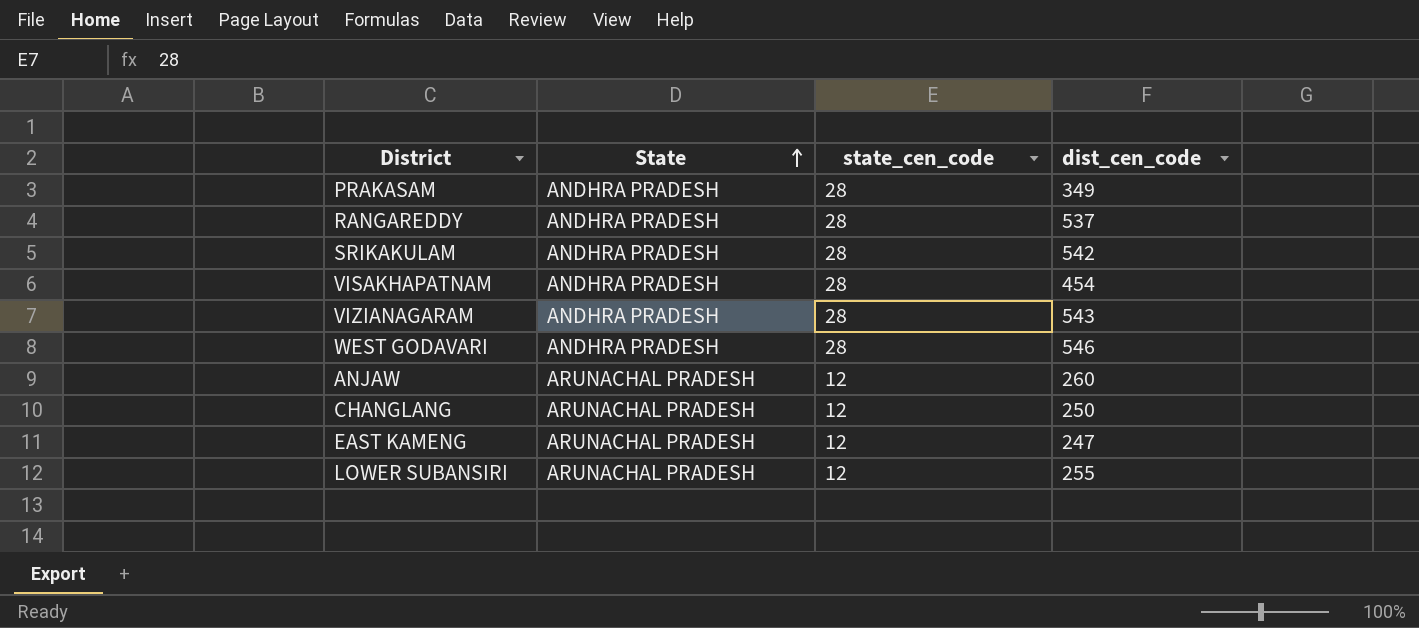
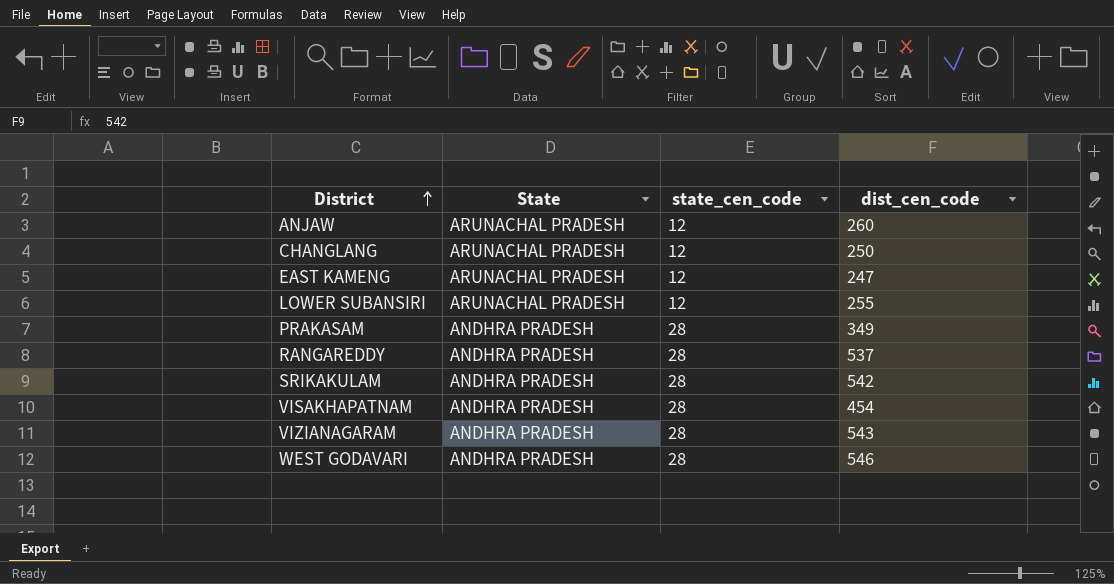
row order: State ascending -> District ascending

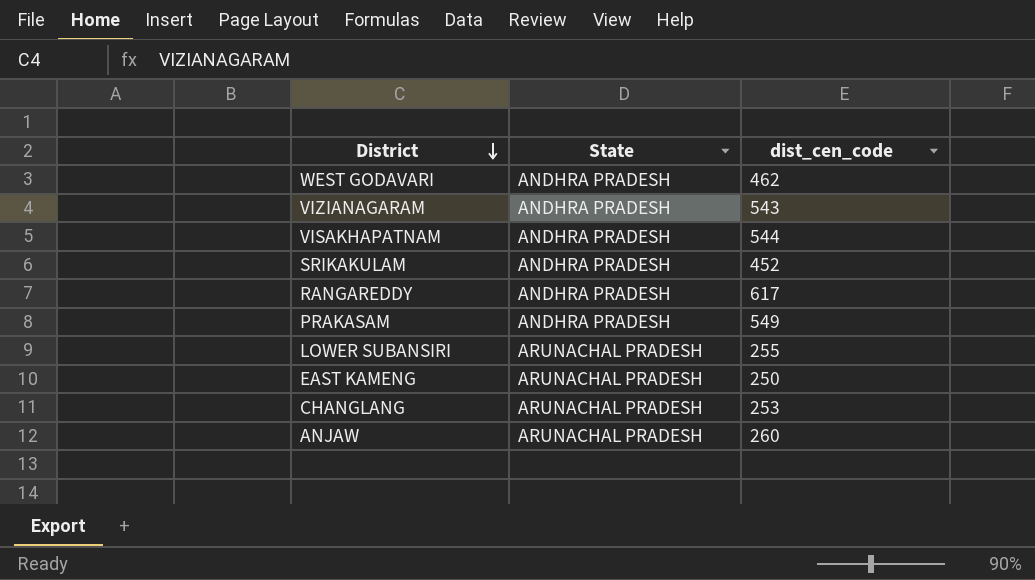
row order: District ascending -> District descending
column state_cen_code | position: 3 -> none
WEST GODAVARI | dist_cen_code: 546 -> 462
VISAKHAPATNAM | dist_cen_code: 454 -> 544
SRIKAKULAM | dist_cen_code: 542 -> 452
RANGAREDDY | dist_cen_code: 537 -> 617
PRAKASAM | dist_cen_code: 349 -> 549
EAST KAMENG | dist_cen_code: 247 -> 250
CHANGLANG | dist_cen_code: 250 -> 253

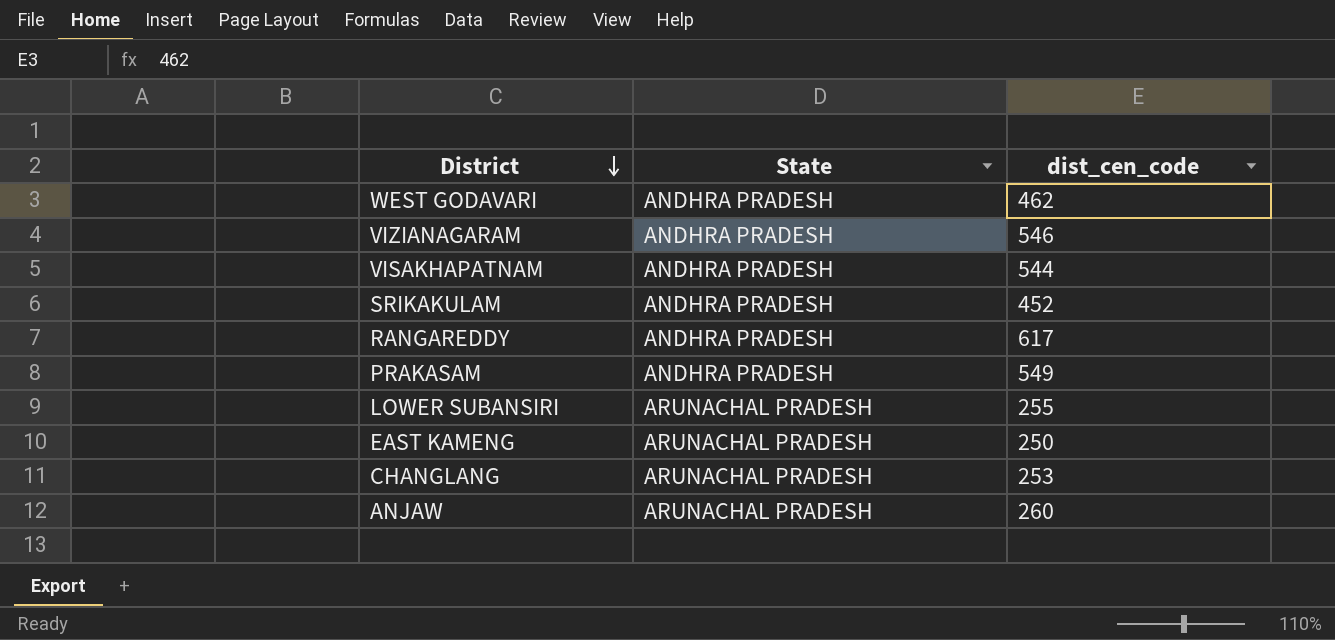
VIZIANAGARAM | dist_cen_code: 543 -> 546

